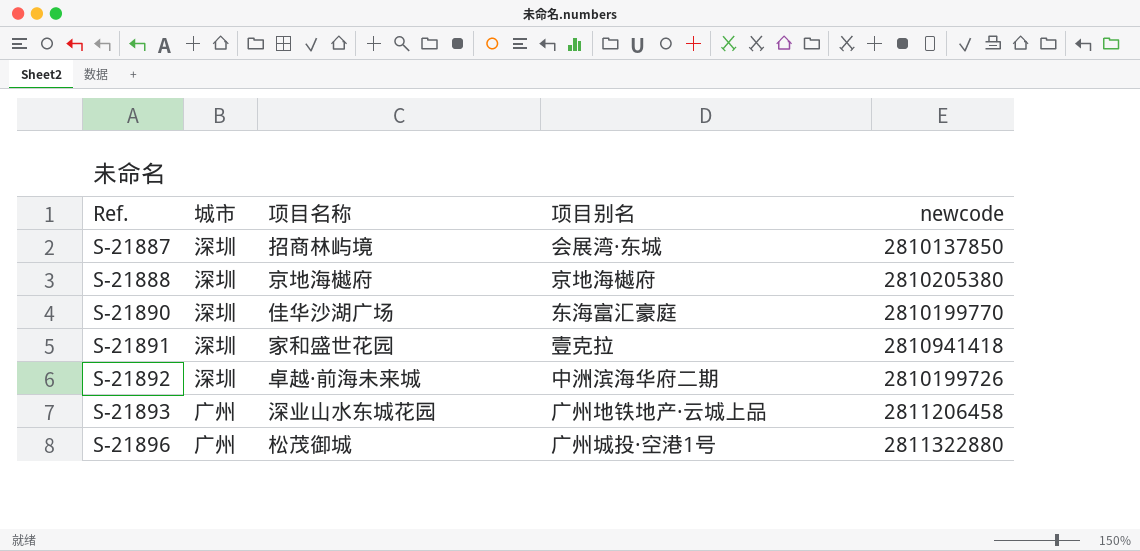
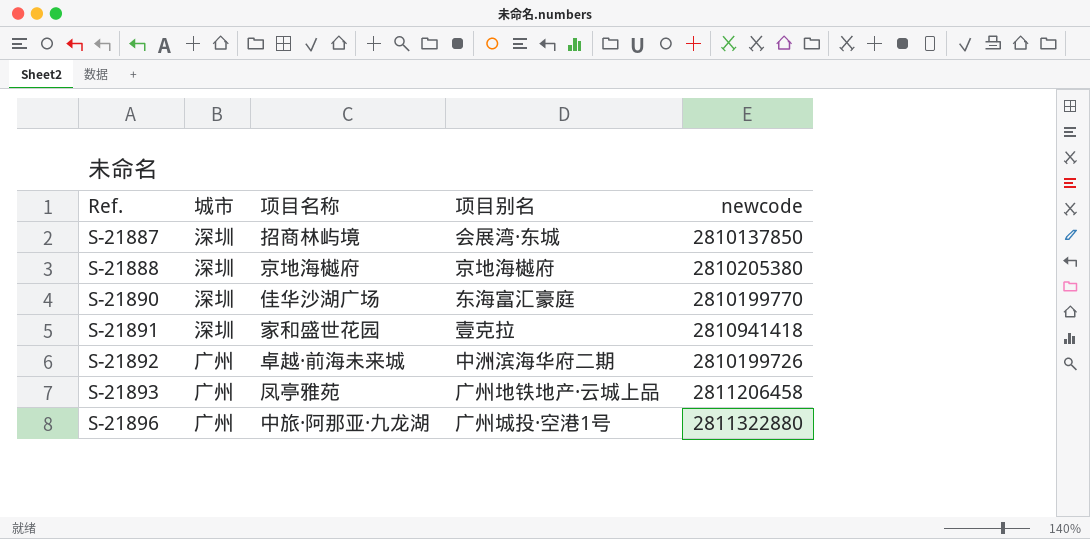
S-21892 | 城市: 深圳 -> 广州
S-21893 | 项目名称: 深业山水东城花园 -> 凤亭雅苑
S-21896 | 项目名称: 松茂御城 -> 中旅·阿那亚·九龙湖

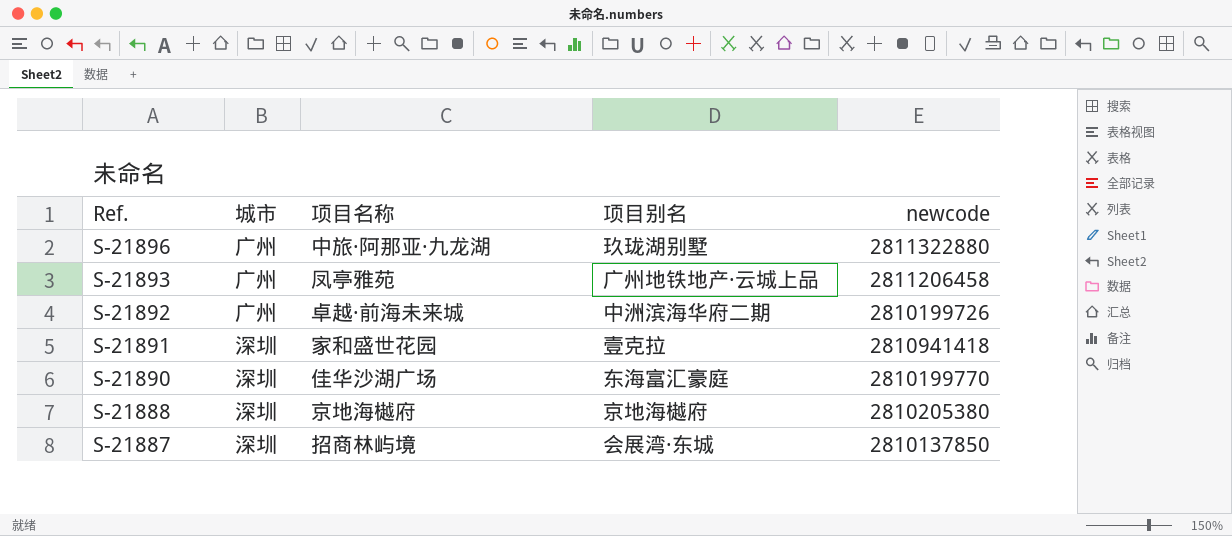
row order: Ref. ascending -> Ref. descending
S-21896 | 项目别名: 广州城投·空港1号 -> 玖珑湖别墅

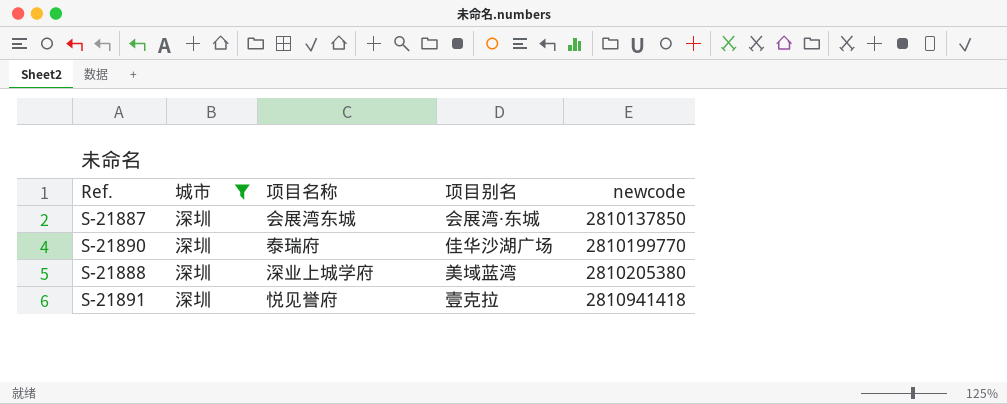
filter: none -> 城市 = 深圳
row order: Ref. descending -> newcode ascending
S-21887 | 项目名称: 招商林屿境 -> 会展湾东城
S-21890 | 项目名称: 佳华沙湖广场 -> 泰瑞府
S-21890 | 项目别名: 东海富汇豪庭 -> 佳华沙湖广场
S-21888 | 项目名称: 京地海樾府 -> 深业上城学府
S-21888 | 项目别名: 京地海樾府 -> 美域蓝湾
S-21891 | 项目名称: 家和盛世花园 -> 悦见誉府

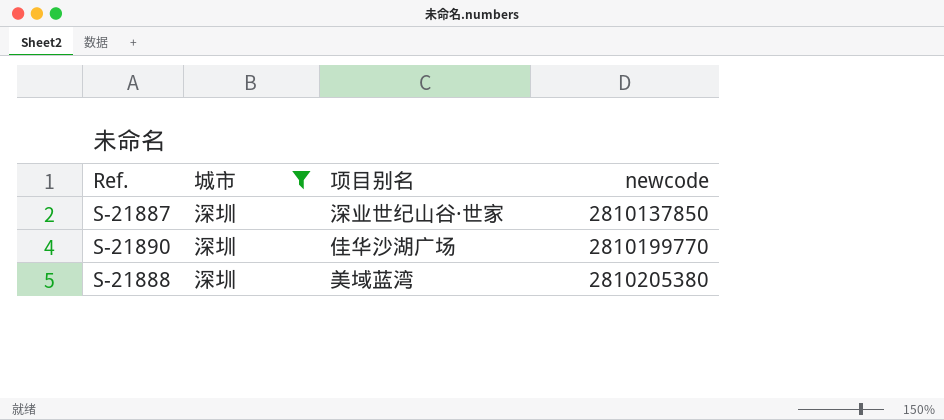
column 项目名称 | position: 3 -> none
row S-21891: 深圳 | 悦见誉府 | 壹克拉 | 2810941418 -> none
S-21887 | 项目别名: 会展湾·东城 -> 深业世纪山谷·世家

